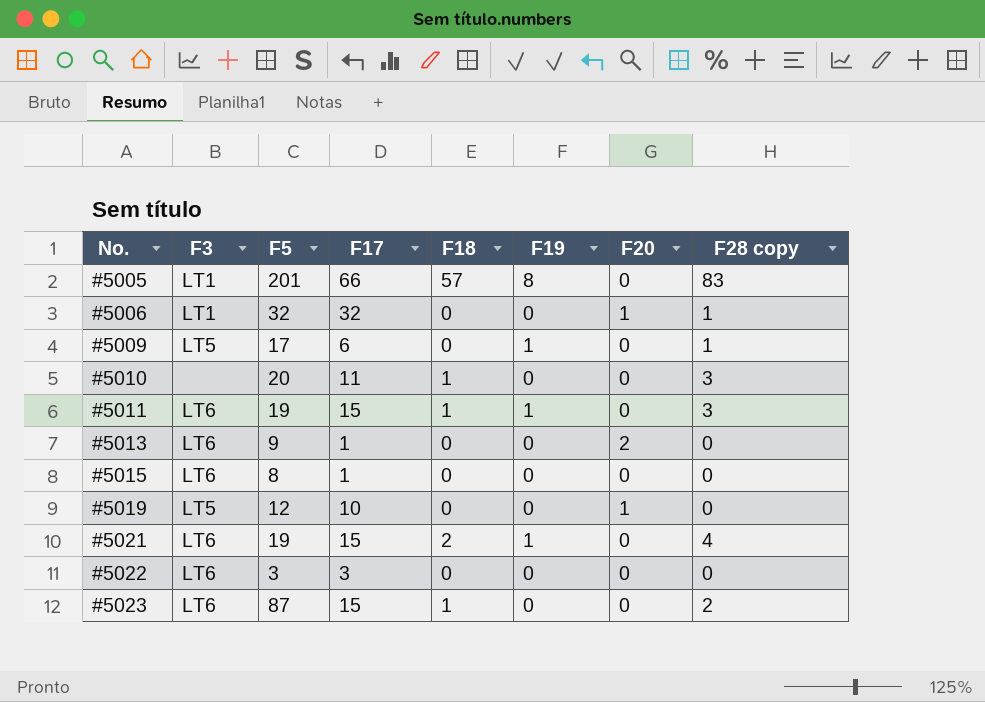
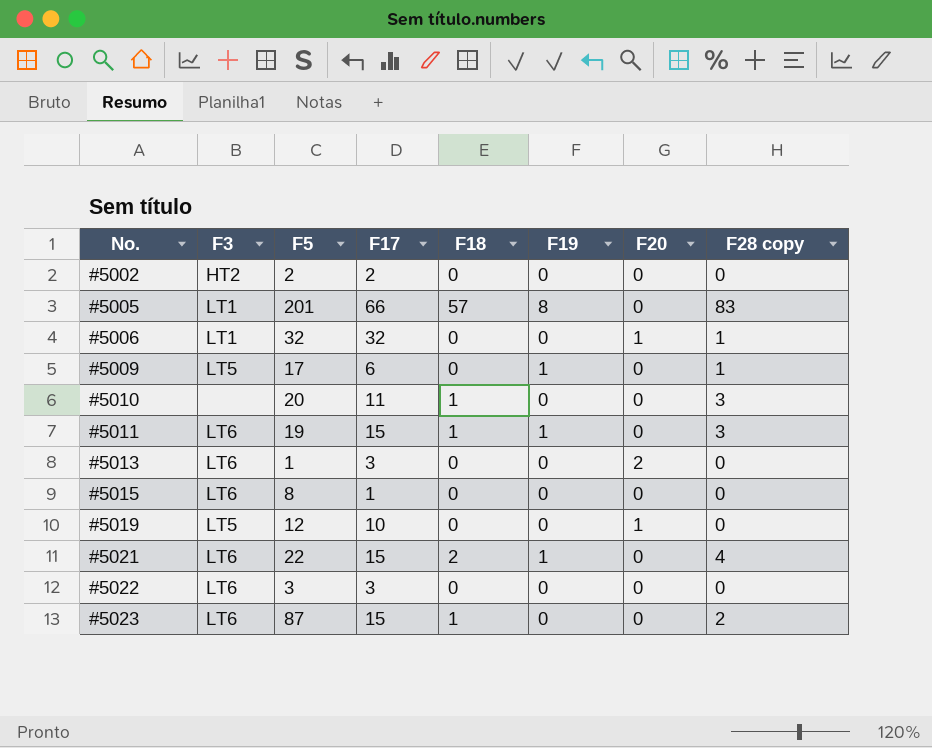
row #5002: none -> HT2 | 2 | 2 | 0 | 0 | 0 | 0
#5013 | F5: 9 -> 1
#5013 | F17: 1 -> 3
#5021 | F5: 19 -> 22

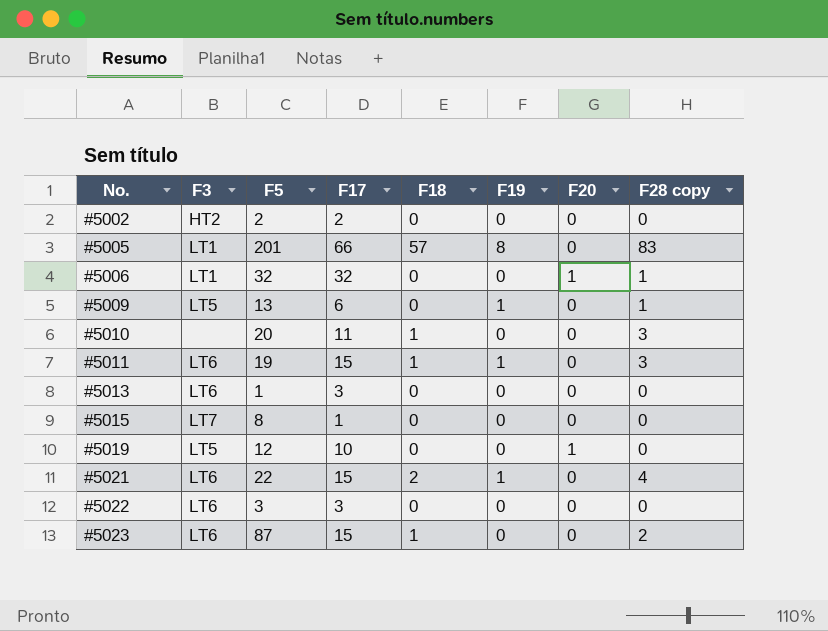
#5009 | F5: 17 -> 13
#5013 | F20: 2 -> 0
#5015 | F3: LT6 -> LT7

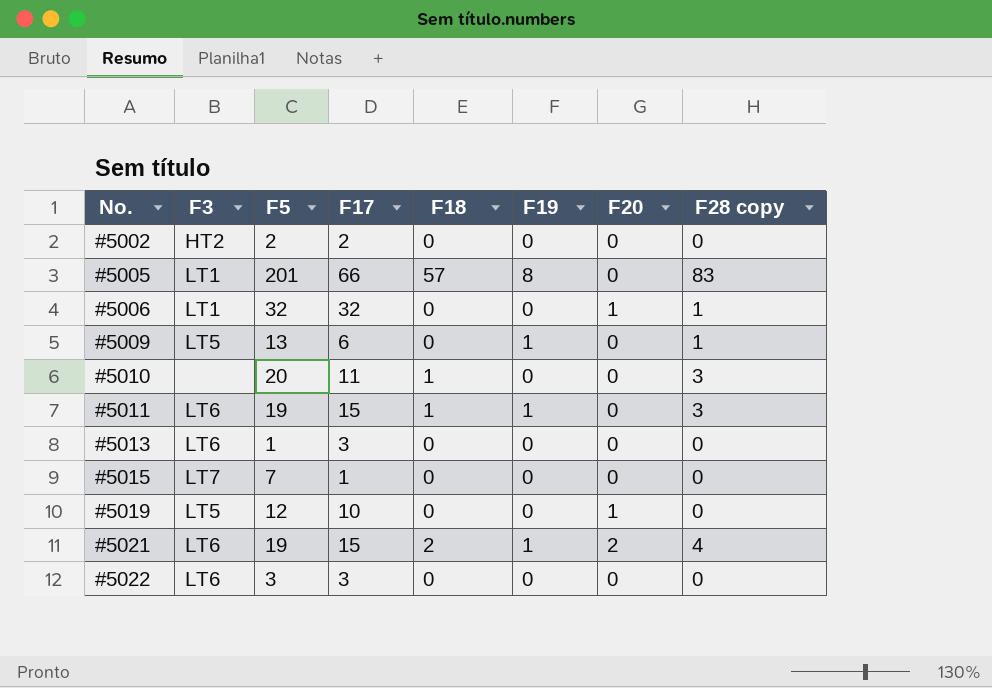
row #5023: LT6 | 87 | 15 | 1 | 0 | 0 | 2 -> none
#5015 | F5: 8 -> 7
#5021 | F5: 22 -> 19
#5021 | F20: 0 -> 2

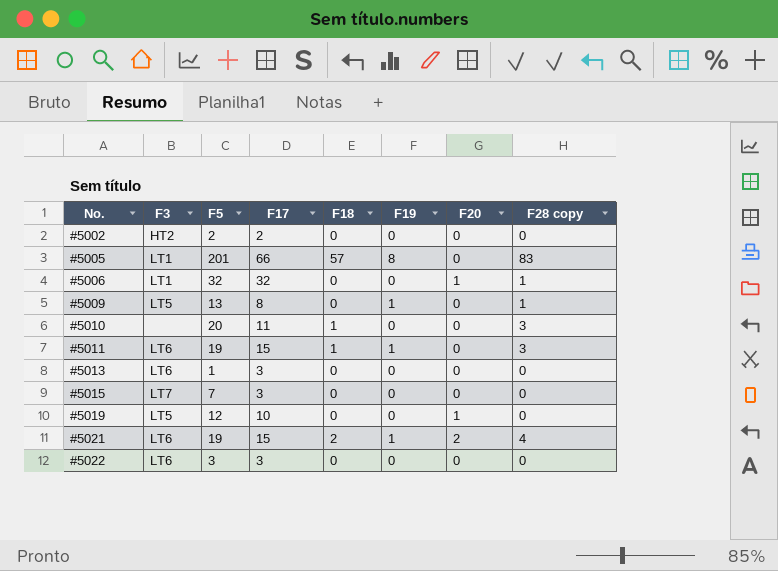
#5009 | F17: 6 -> 8
#5015 | F17: 1 -> 3

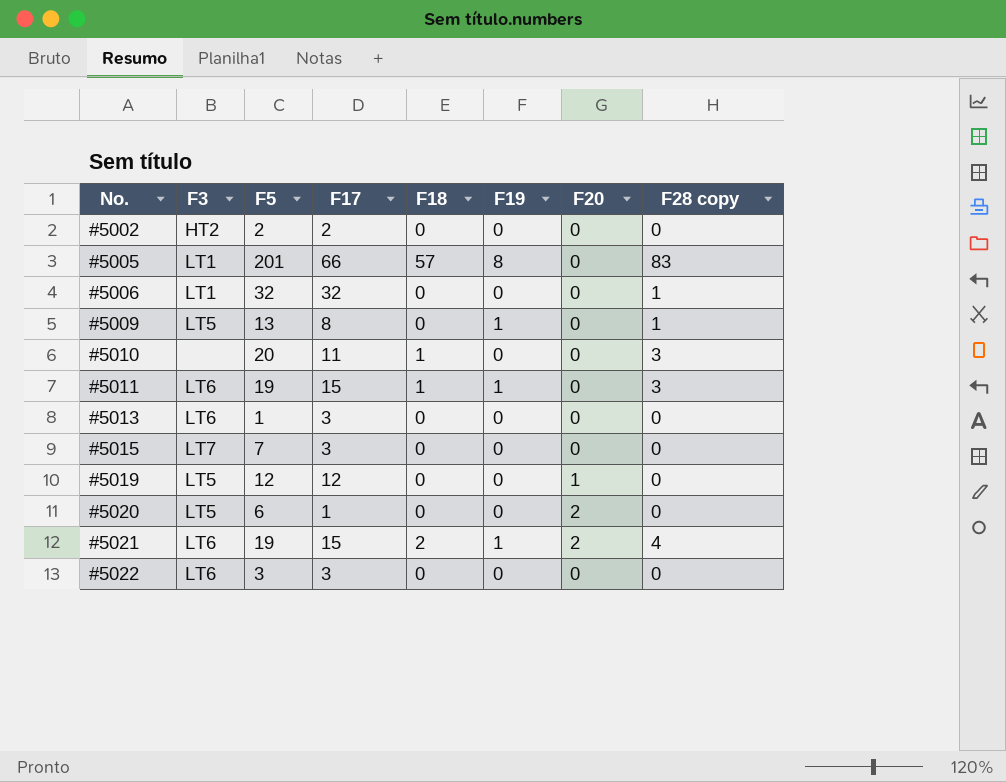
#5006 | F20: 1 -> 0
#5019 | F17: 10 -> 12
row #5020: none -> LT5 | 6 | 1 | 0 | 0 | 2 | 0

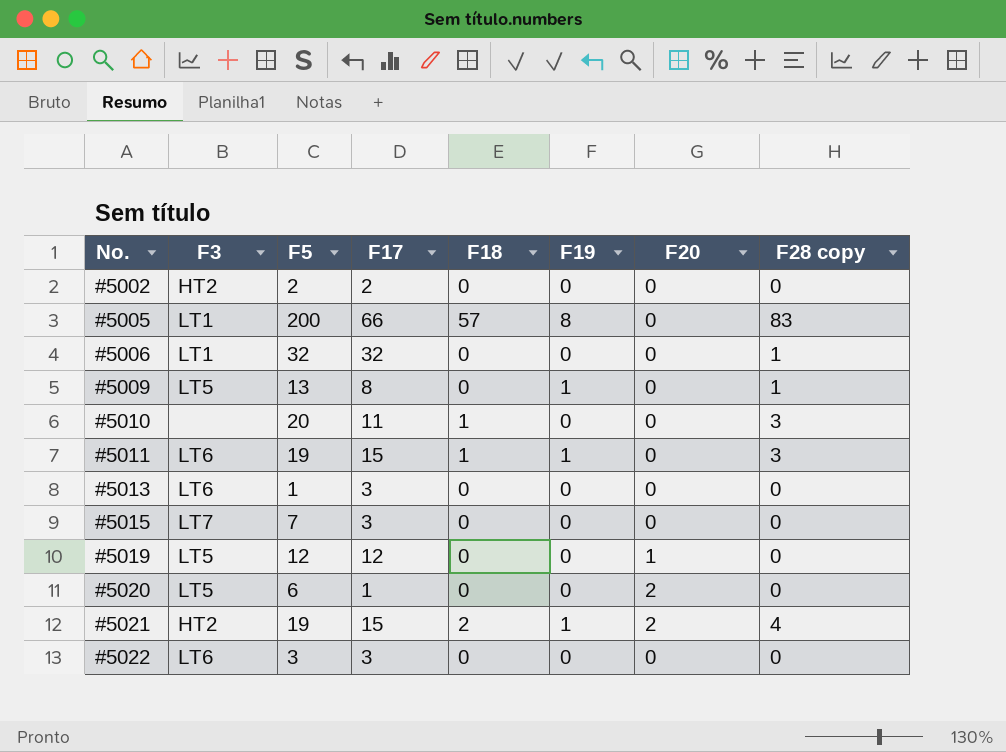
#5005 | F5: 201 -> 200
#5021 | F3: LT6 -> HT2

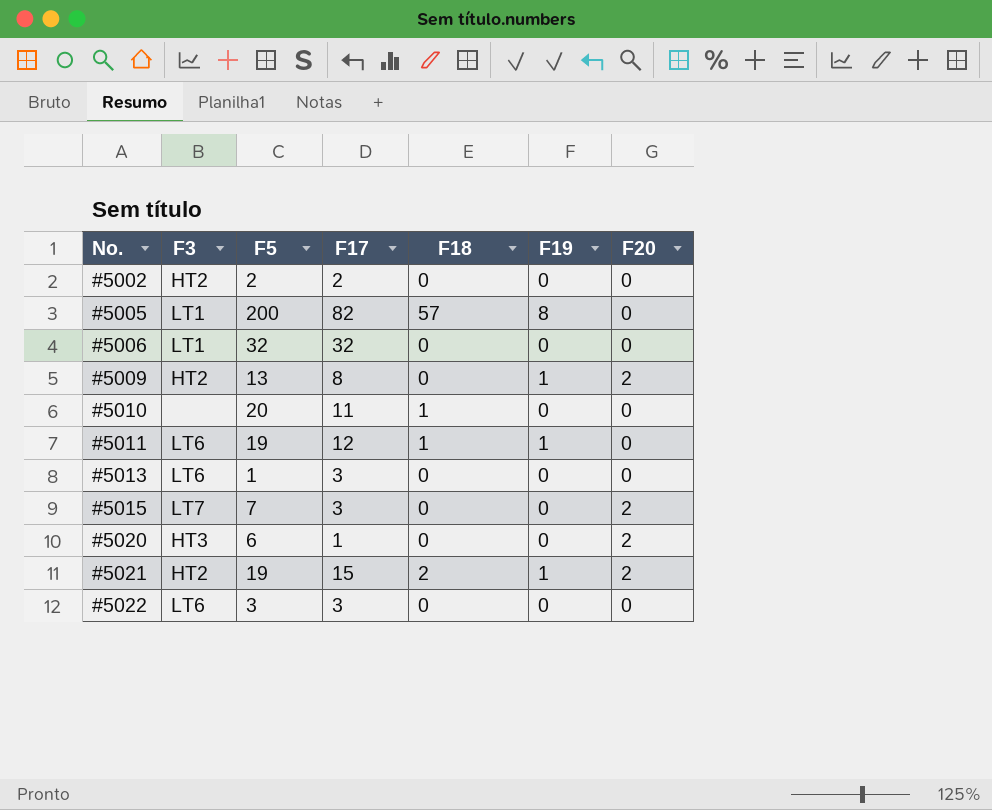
column F28 copy | position: 8 -> none
row #5019: LT5 | 12 | 12 | 0 | 0 | 1 | 0 -> none
#5005 | F17: 66 -> 82
#5009 | F3: LT5 -> HT2
#5009 | F20: 0 -> 2
#5011 | F17: 15 -> 12
#5015 | F20: 0 -> 2
#5020 | F3: LT5 -> HT3

